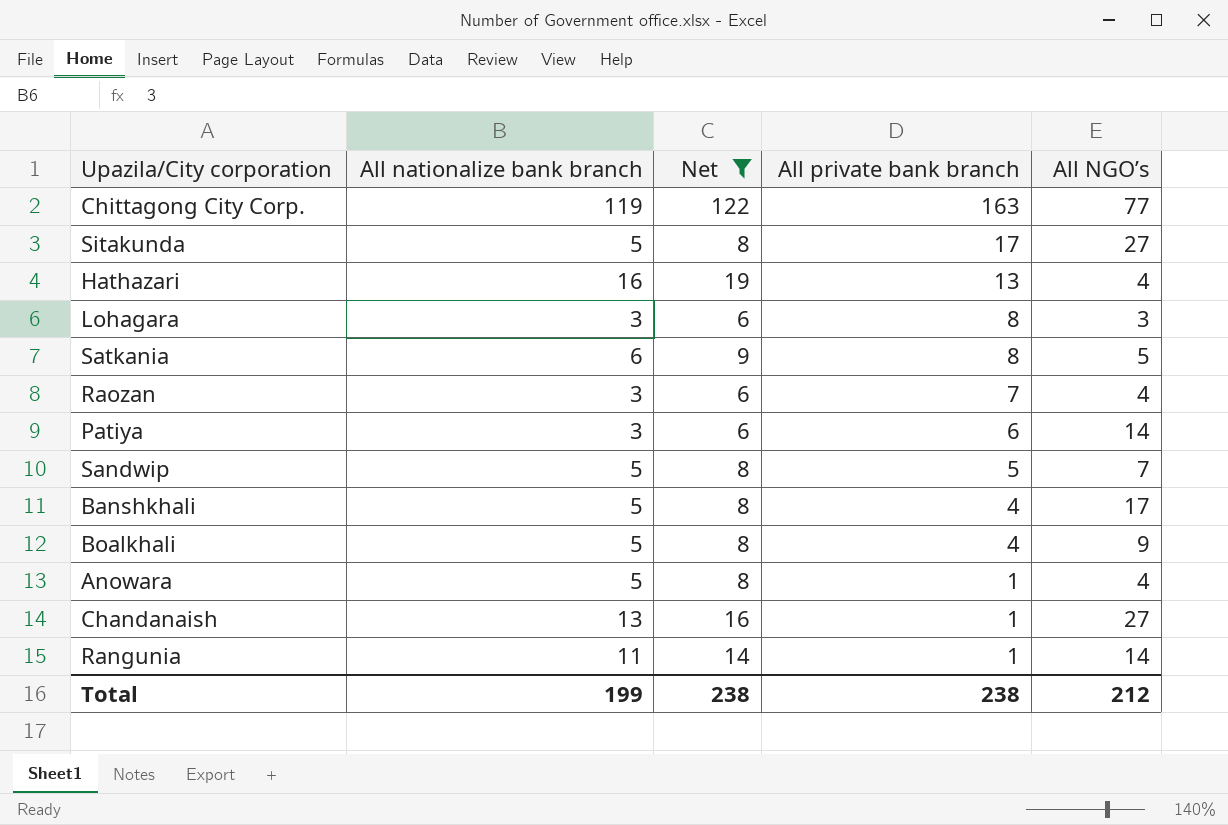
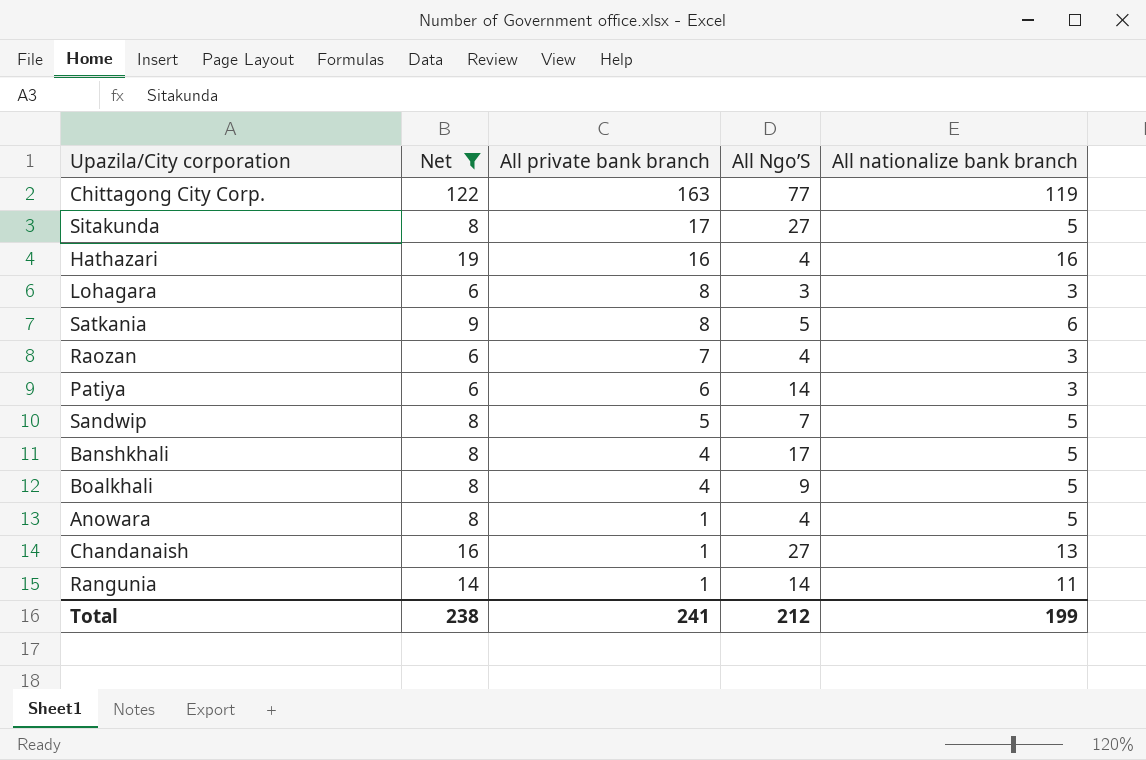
column name: All NGO’s -> All Ngo’S
column All nationalize bank branch | position: 2 -> 5
Hathazari | All private bank branch: 13 -> 16
Total | All private bank branch: 238 -> 241

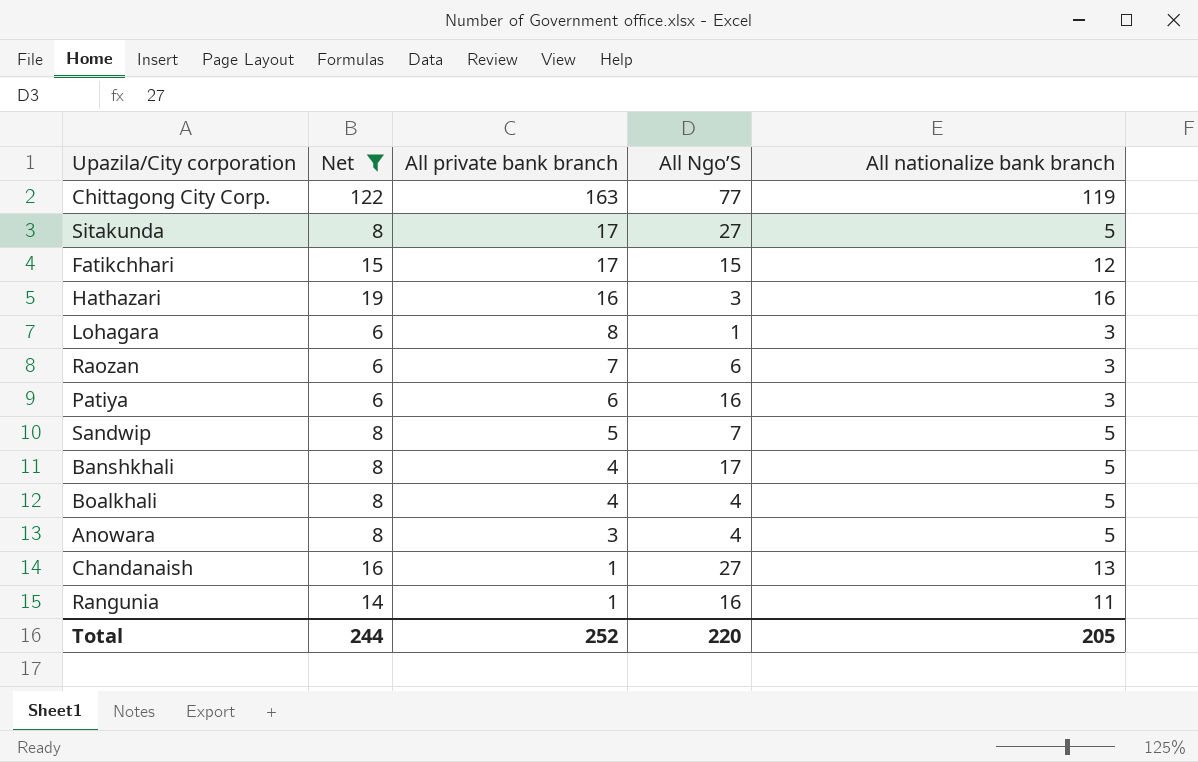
row Satkania: 9 | 8 | 5 | 6 -> none
row Fatikchhari: none -> 15 | 17 | 15 | 12
Hathazari | All Ngo’S: 4 -> 3
Lohagara | All Ngo’S: 3 -> 1
Raozan | All Ngo’S: 4 -> 6
Patiya | All Ngo’S: 14 -> 16
Boalkhali | All Ngo’S: 9 -> 4
Anowara | All private bank branch: 1 -> 3
Rangunia | All Ngo’S: 14 -> 16
Total | Net: 238 -> 244
Total | All private bank branch: 241 -> 252
Total | All Ngo’S: 212 -> 220
Total | All nationalize bank branch: 199 -> 205

